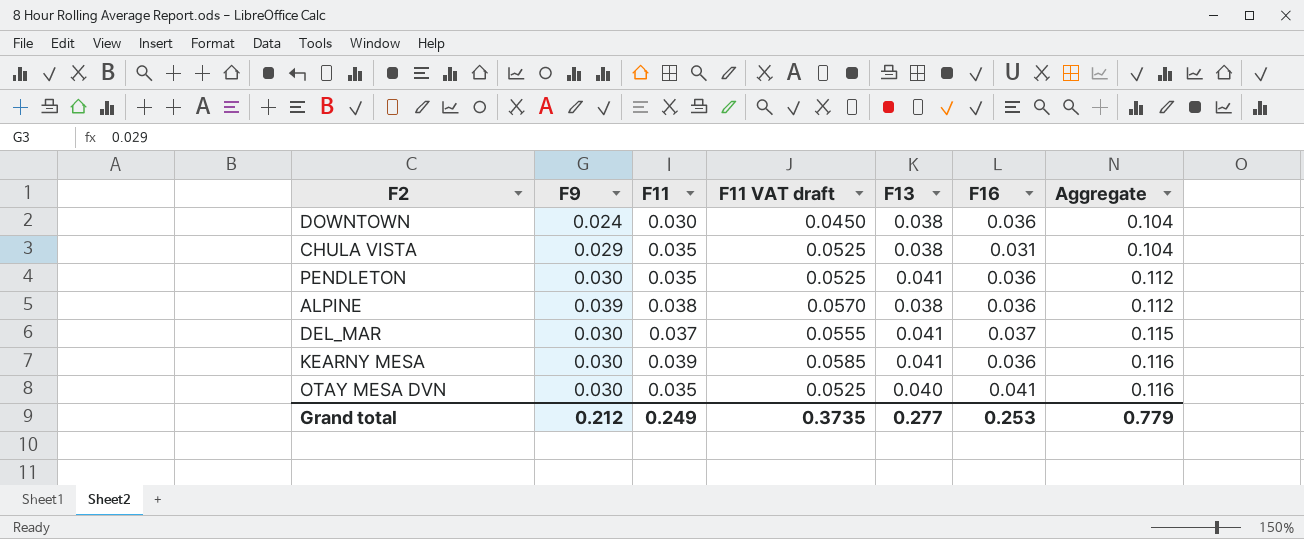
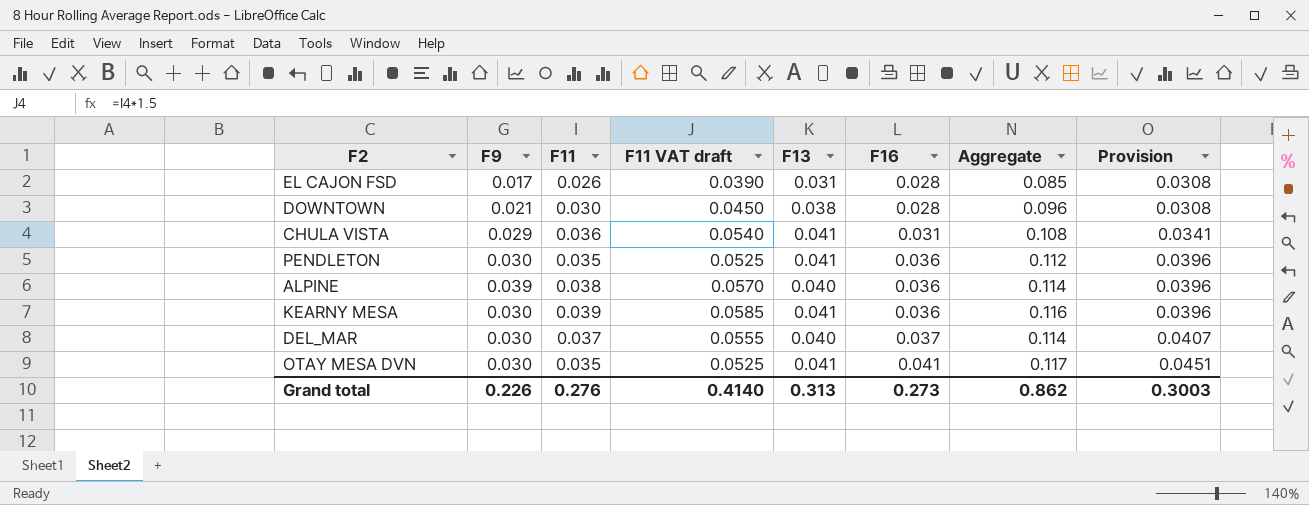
row order: Aggregate ascending -> F16 ascending
column Provision | formula: none -> [F16] * 1.1
row EL CAJON FSD: none -> 0.017 | 0.026 | 0.0390 | 0.031 | 0.028 | 0.085 | 0.0308
DOWNTOWN | F9: 0.024 -> 0.021
DOWNTOWN | F16: 0.036 -> 0.028
DOWNTOWN | Aggregate: 0.104 -> 0.096
CHULA VISTA | F11: 0.035 -> 0.036
CHULA VISTA | F11 VAT draft: 0.0525 -> 0.0540
CHULA VISTA | F13: 0.038 -> 0.041
CHULA VISTA | Aggregate: 0.104 -> 0.108
ALPINE | F13: 0.038 -> 0.040
ALPINE | Aggregate: 0.112 -> 0.114
DEL_MAR | F13: 0.041 -> 0.040
DEL_MAR | Aggregate: 0.115 -> 0.114
OTAY MESA DVN | F13: 0.040 -> 0.041
OTAY MESA DVN | Aggregate: 0.116 -> 0.117
Grand total | F9: 0.212 -> 0.226
Grand total | F11: 0.249 -> 0.276
Grand total | F11 VAT draft: 0.3735 -> 0.4140
Grand total | F13: 0.277 -> 0.313
Grand total | F16: 0.253 -> 0.273
Grand total | Aggregate: 0.779 -> 0.862

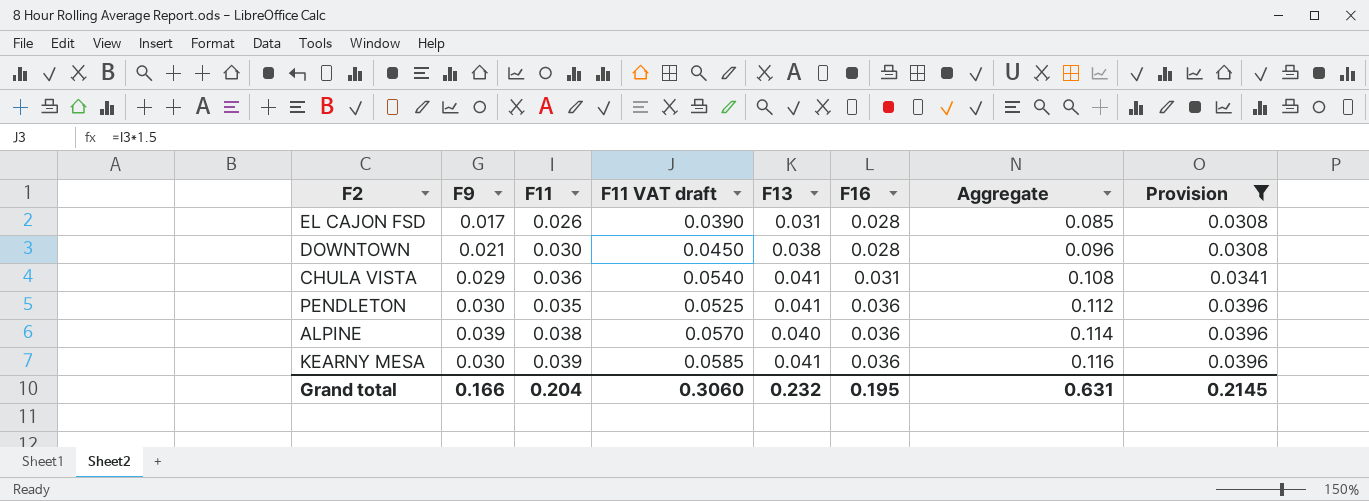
filter: none -> Provision <= 0.0396
Grand total | F9: 0.226 -> 0.166
Grand total | F11: 0.276 -> 0.204
Grand total | F11 VAT draft: 0.4140 -> 0.3060
Grand total | F13: 0.313 -> 0.232
Grand total | F16: 0.273 -> 0.195
Grand total | Aggregate: 0.862 -> 0.631
Grand total | Provision: 0.3003 -> 0.2145

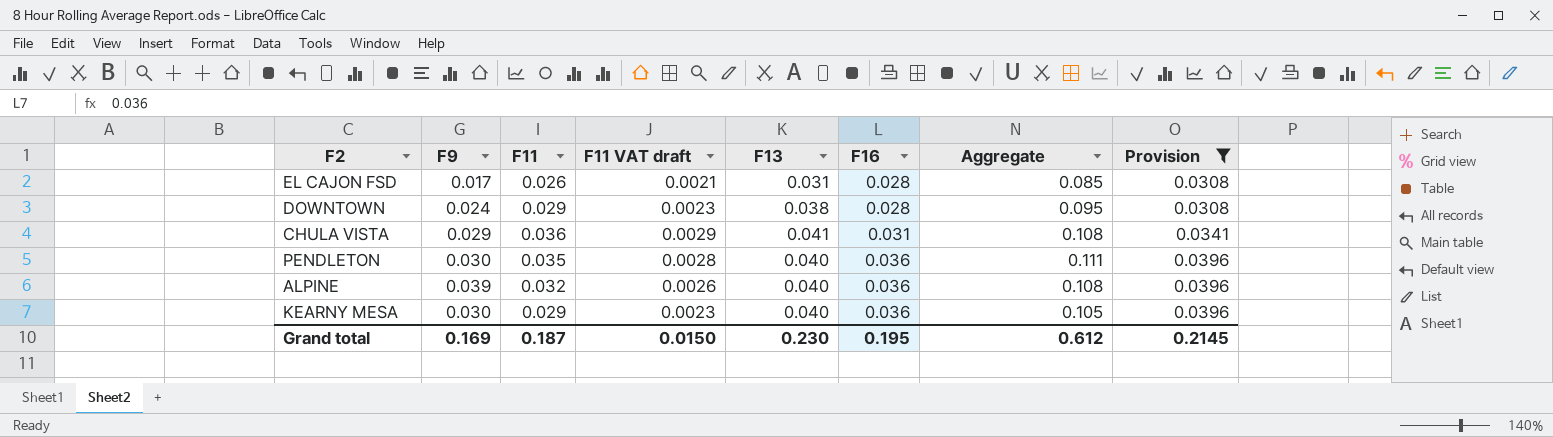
column F11 VAT draft | formula: [F11] * 1.5 -> [F11] * 0.08
DOWNTOWN | F9: 0.021 -> 0.024
DOWNTOWN | F11: 0.030 -> 0.029
DOWNTOWN | Aggregate: 0.096 -> 0.095
PENDLETON | F13: 0.041 -> 0.040
PENDLETON | Aggregate: 0.112 -> 0.111
ALPINE | F11: 0.038 -> 0.032
ALPINE | Aggregate: 0.114 -> 0.108
KEARNY MESA | F11: 0.039 -> 0.029
KEARNY MESA | F13: 0.041 -> 0.040
KEARNY MESA | Aggregate: 0.116 -> 0.105
Grand total | F9: 0.166 -> 0.169
Grand total | F11: 0.204 -> 0.187
Grand total | F11 VAT draft: 0.3060 -> 0.0150
Grand total | F13: 0.232 -> 0.230
Grand total | Aggregate: 0.631 -> 0.612

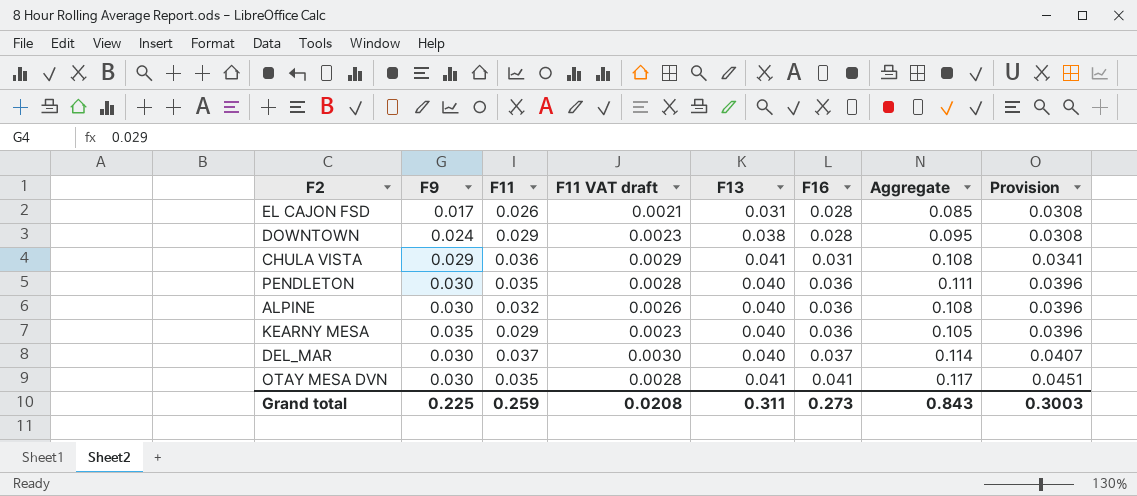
filter: Provision <= 0.0396 -> none
ALPINE | F9: 0.039 -> 0.030
KEARNY MESA | F9: 0.030 -> 0.035
Grand total | F9: 0.169 -> 0.225
Grand total | F11: 0.187 -> 0.259
Grand total | F11 VAT draft: 0.0150 -> 0.0208
Grand total | F13: 0.230 -> 0.311
Grand total | F16: 0.195 -> 0.273
Grand total | Aggregate: 0.612 -> 0.843
Grand total | Provision: 0.2145 -> 0.3003

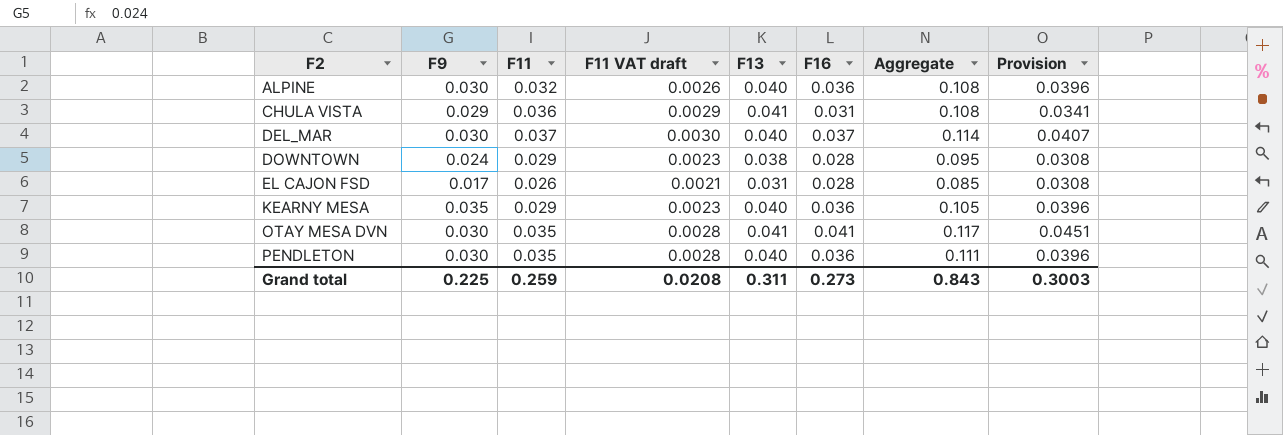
row order: F16 ascending -> F2 ascending

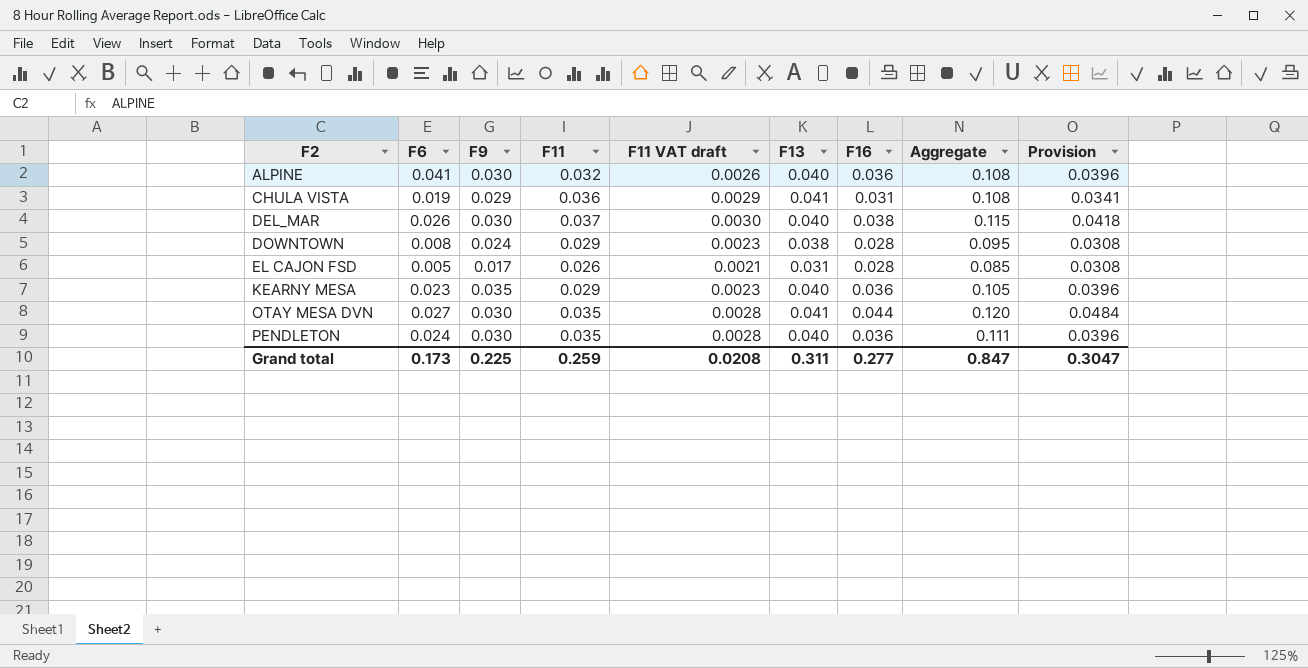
column F6 | position: none -> 2
DEL_MAR | F16: 0.037 -> 0.038
DEL_MAR | Aggregate: 0.114 -> 0.115
DEL_MAR | Provision: 0.0407 -> 0.0418
OTAY MESA DVN | F16: 0.041 -> 0.044
OTAY MESA DVN | Aggregate: 0.117 -> 0.120
OTAY MESA DVN | Provision: 0.0451 -> 0.0484
Grand total | F16: 0.273 -> 0.277
Grand total | Aggregate: 0.843 -> 0.847
Grand total | Provision: 0.3003 -> 0.3047

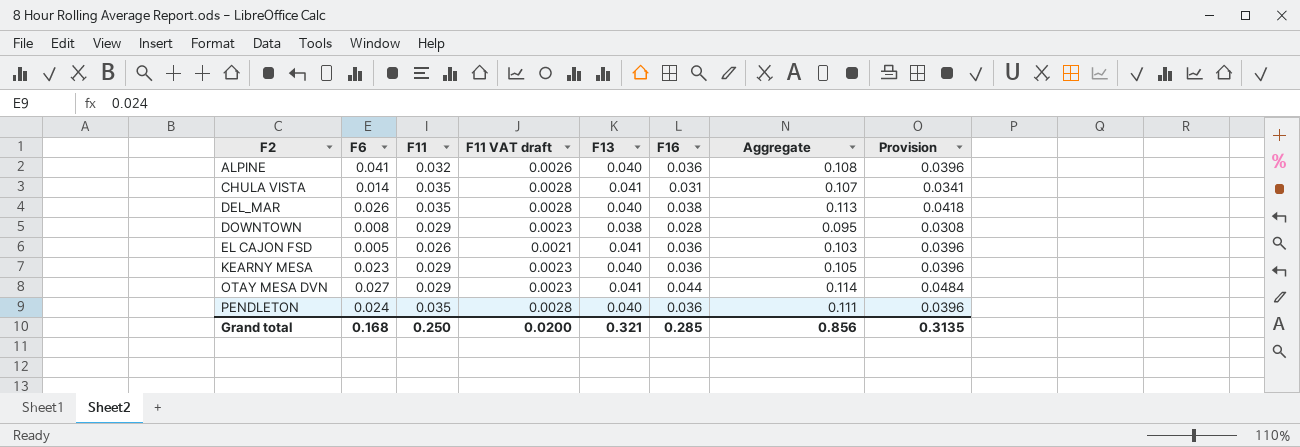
column F9 | position: 3 -> none
CHULA VISTA | F6: 0.019 -> 0.014
CHULA VISTA | F11: 0.036 -> 0.035
CHULA VISTA | F11 VAT draft: 0.0029 -> 0.0028
CHULA VISTA | Aggregate: 0.108 -> 0.107
DEL_MAR | F11: 0.037 -> 0.035
DEL_MAR | F11 VAT draft: 0.0030 -> 0.0028
DEL_MAR | Aggregate: 0.115 -> 0.113
EL CAJON FSD | F13: 0.031 -> 0.041
EL CAJON FSD | F16: 0.028 -> 0.036
EL CAJON FSD | Aggregate: 0.085 -> 0.103
EL CAJON FSD | Provision: 0.0308 -> 0.0396
OTAY MESA DVN | F11: 0.035 -> 0.029
OTAY MESA DVN | F11 VAT draft: 0.0028 -> 0.0023
OTAY MESA DVN | Aggregate: 0.120 -> 0.114
Grand total | F6: 0.173 -> 0.168
Grand total | F11: 0.259 -> 0.250
Grand total | F11 VAT draft: 0.0208 -> 0.0200
Grand total | F13: 0.311 -> 0.321
Grand total | F16: 0.277 -> 0.285
Grand total | Aggregate: 0.847 -> 0.856
Grand total | Provision: 0.3047 -> 0.3135

